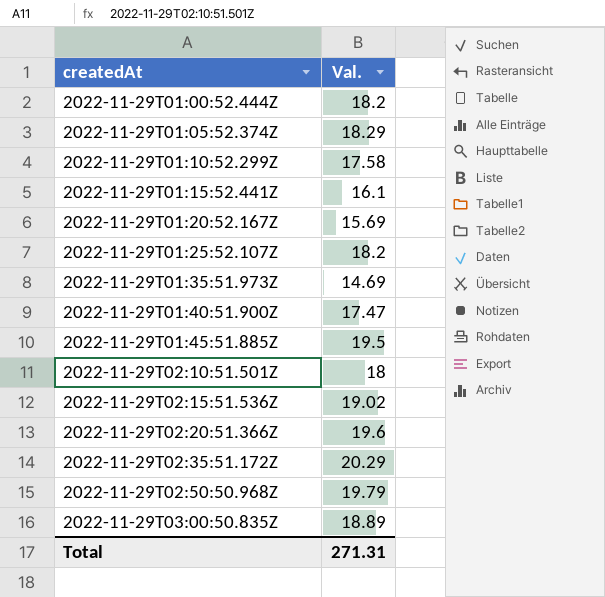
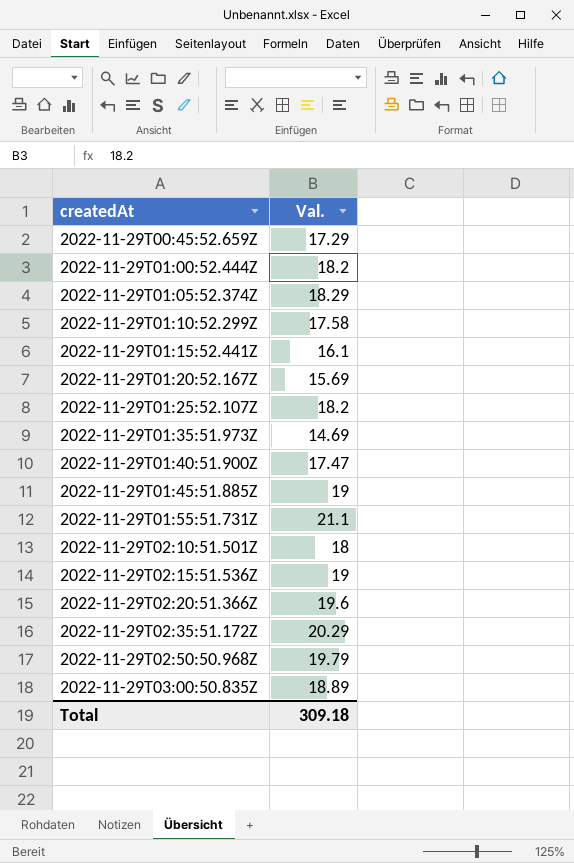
row 2022-11-29T00:45:52.659Z: none -> 17.29
2022-11-29T01:45:51.885Z | Val.: 19.5 -> 19
row 2022-11-29T01:55:51.731Z: none -> 21.1
2022-11-29T02:15:51.536Z | Val.: 19.02 -> 19
Total | Val.: 271.31 -> 309.18

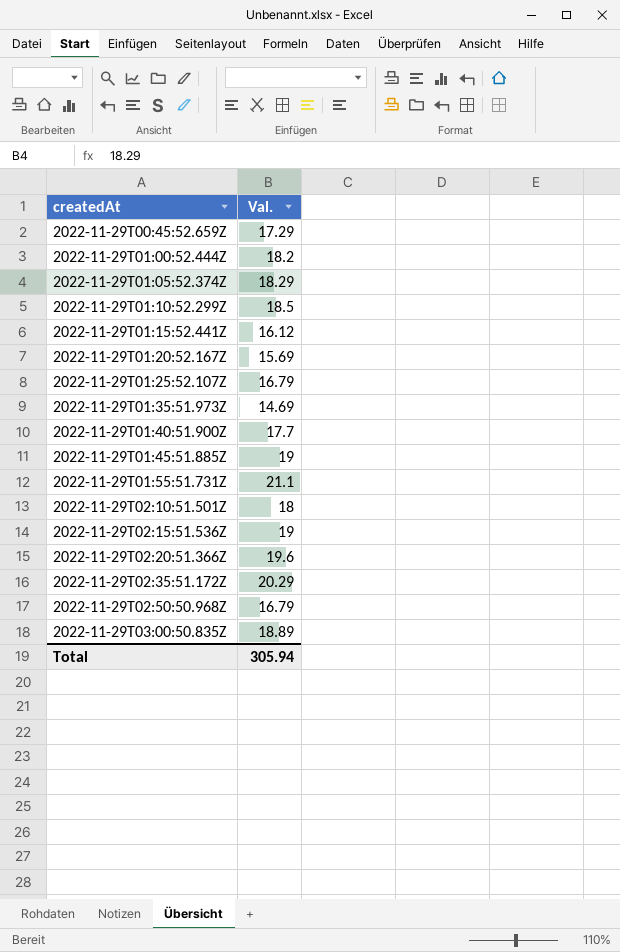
2022-11-29T01:10:52.299Z | Val.: 17.58 -> 18.5
2022-11-29T01:15:52.441Z | Val.: 16.1 -> 16.12
2022-11-29T01:25:52.107Z | Val.: 18.2 -> 16.79
2022-11-29T01:40:51.900Z | Val.: 17.47 -> 17.7
2022-11-29T02:50:50.968Z | Val.: 19.79 -> 16.79
Total | Val.: 309.18 -> 305.94

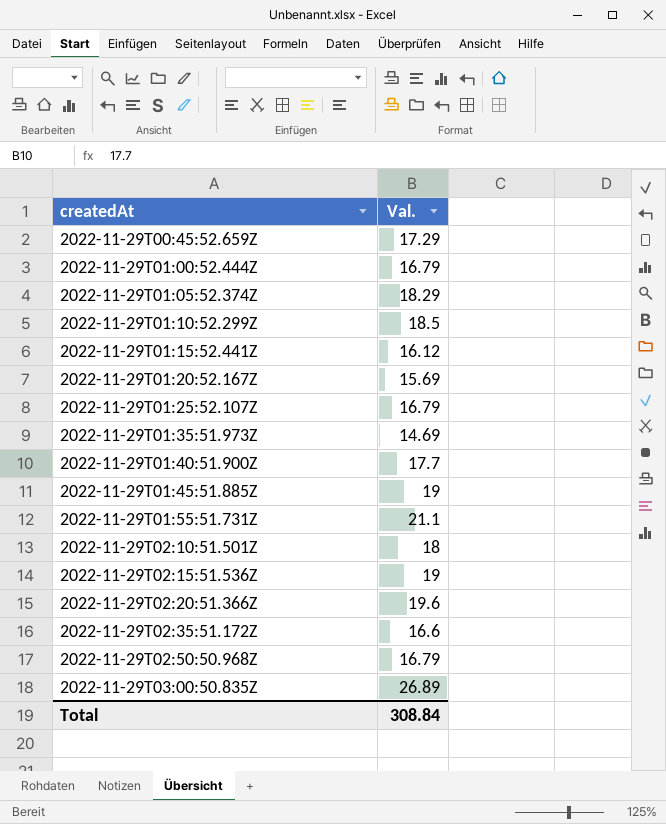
2022-11-29T01:00:52.444Z | Val.: 18.2 -> 16.79
2022-11-29T02:35:51.172Z | Val.: 20.29 -> 16.6
2022-11-29T03:00:50.835Z | Val.: 18.89 -> 26.89
Total | Val.: 305.94 -> 308.84

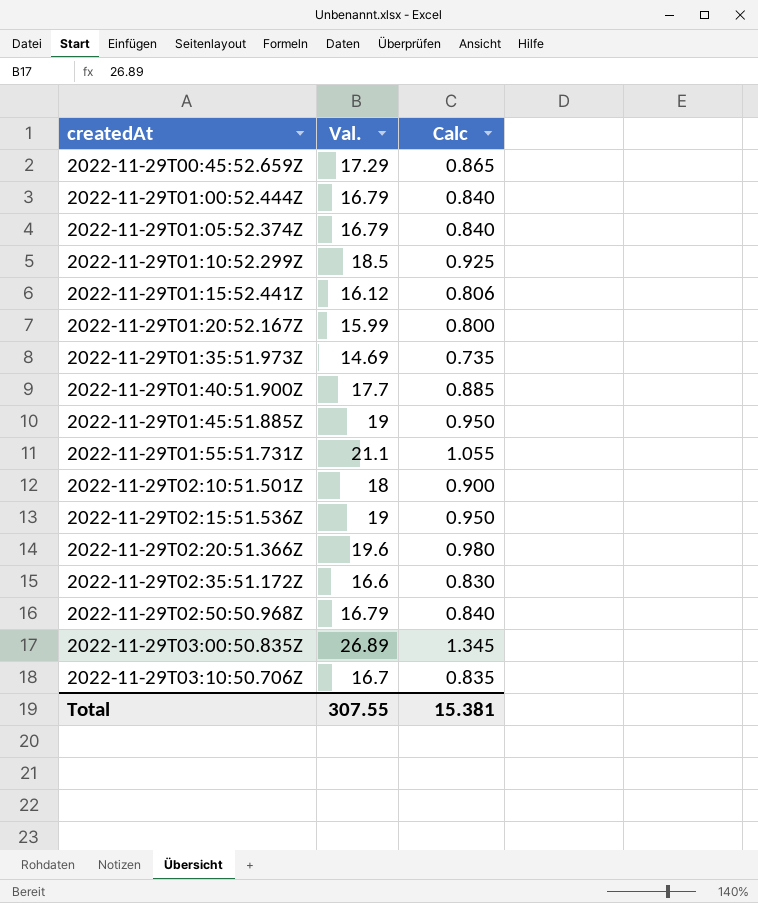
column Calc | formula: none -> [Val.] * 0.05
row 2022-11-29T01:25:52.107Z: 16.79 -> none
2022-11-29T01:05:52.374Z | Val.: 18.29 -> 16.79
2022-11-29T01:20:52.167Z | Val.: 15.69 -> 15.99
row 2022-11-29T03:10:50.706Z: none -> 16.7 | 0.835
Total | Val.: 308.84 -> 307.55

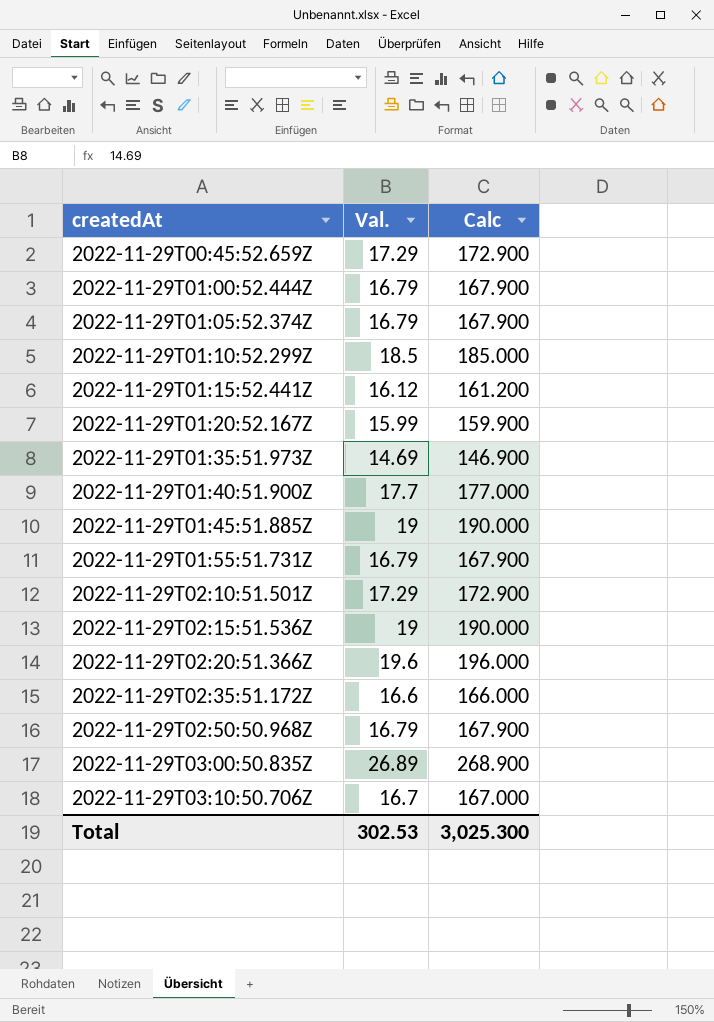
column Calc | formula: [Val.] * 0.05 -> [Val.] * 10
2022-11-29T01:55:51.731Z | Val.: 21.1 -> 16.79
2022-11-29T02:10:51.501Z | Val.: 18 -> 17.29
Total | Val.: 307.55 -> 302.53
Total | Calc: 15.381 -> 3,025.300

